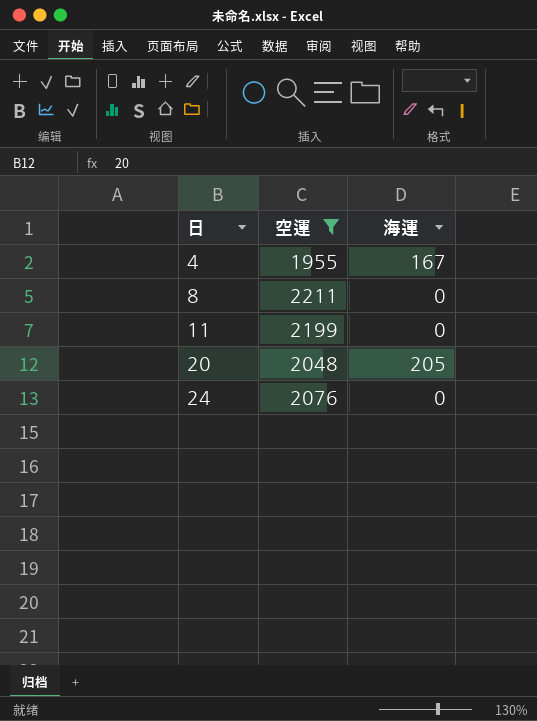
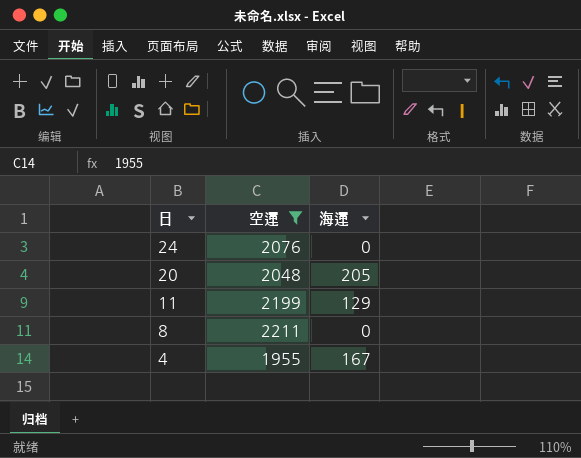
row order: 日 ascending -> 日 descending
11 | 海運: 0 -> 129

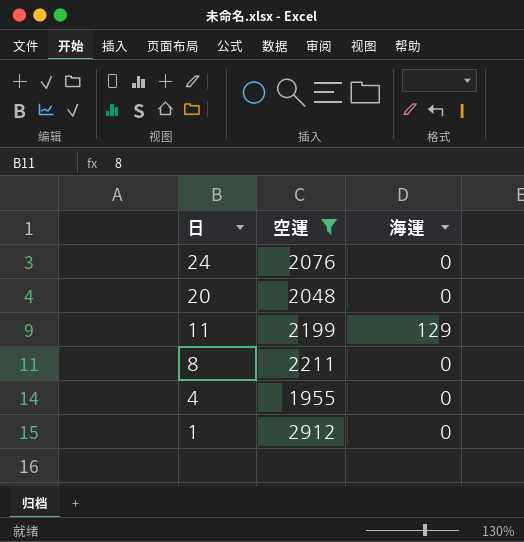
20 | 海運: 205 -> 0
4 | 海運: 167 -> 0
row 1: none -> 2912 | 0

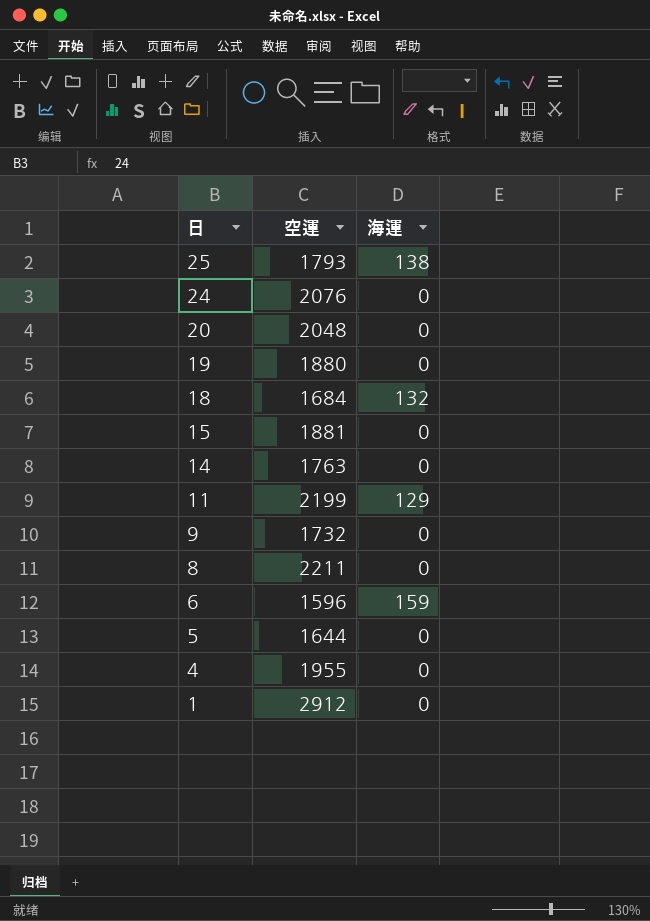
filter: 空運 >= 1955 -> none

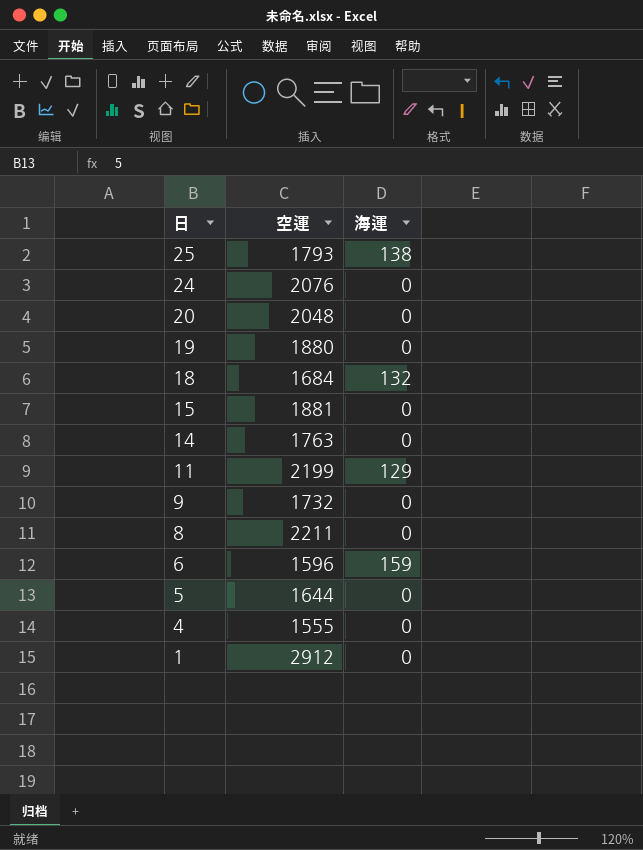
4 | 空運: 1955 -> 1555

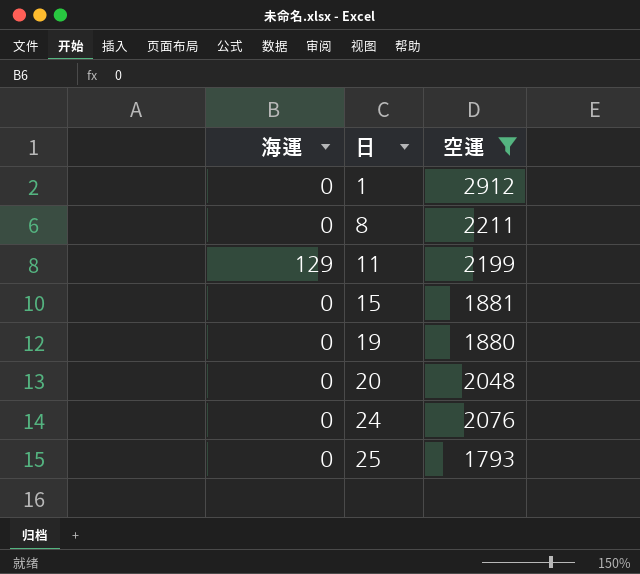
filter: none -> 空運 >= 1793
row order: 日 descending -> 日 ascending
column 海運 | position: 3 -> 1
25 | 海運: 138 -> 0

